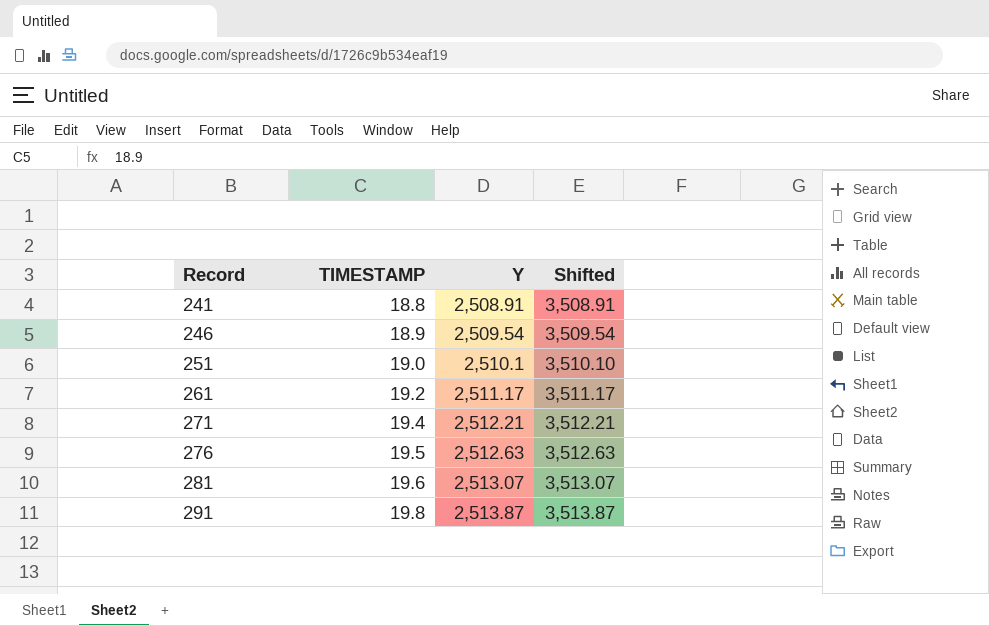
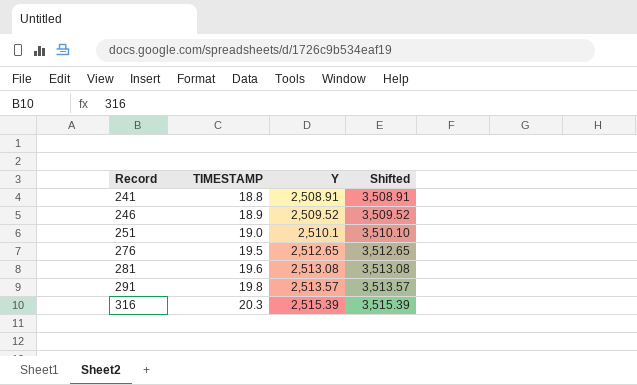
row 261: 19.2 | 2,511.17 | 3,511.17 -> none
row 271: 19.4 | 2,512.21 | 3,512.21 -> none
246 | Y: 2,509.54 -> 2,509.52
246 | Shifted: 3,509.54 -> 3,509.52
276 | Y: 2,512.63 -> 2,512.65
276 | Shifted: 3,512.63 -> 3,512.65
281 | Y: 2,513.07 -> 2,513.08
281 | Shifted: 3,513.07 -> 3,513.08
291 | Y: 2,513.87 -> 2,513.57
291 | Shifted: 3,513.87 -> 3,513.57
row 316: none -> 20.3 | 2,515.39 | 3,515.39

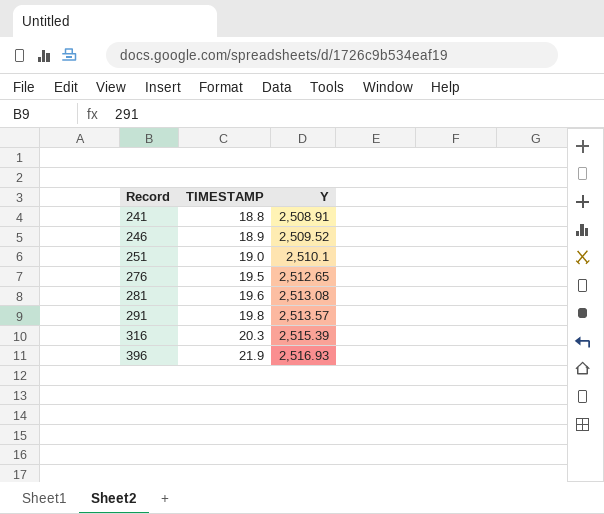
column Shifted | formula: [Y] + 1000 -> none
row 396: none -> 21.9 | 2,516.93

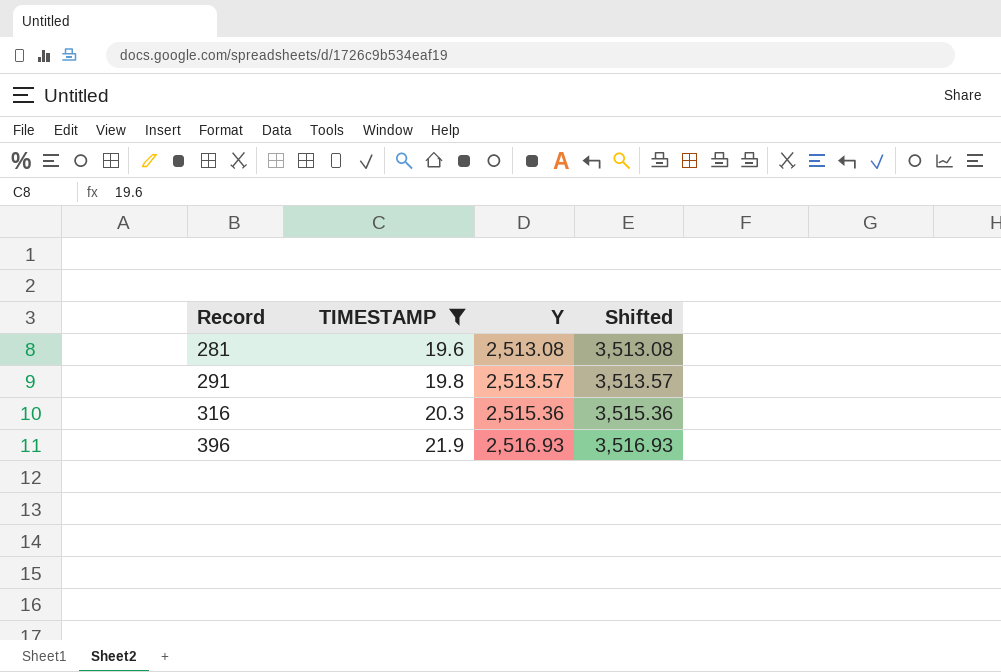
filter: none -> TIMESTAMP >= 19.6
column Shifted | formula: none -> [Y] + 1000
316 | Y: 2,515.39 -> 2,515.36

